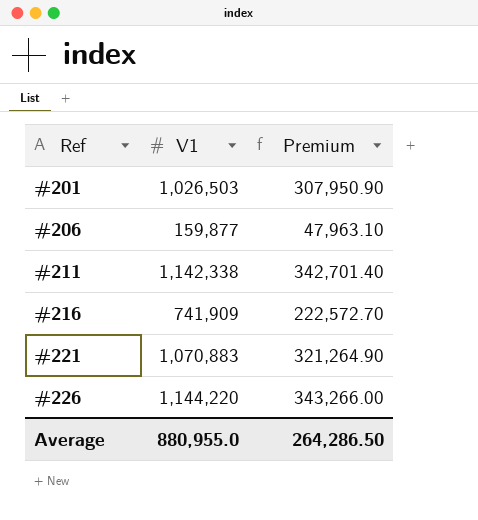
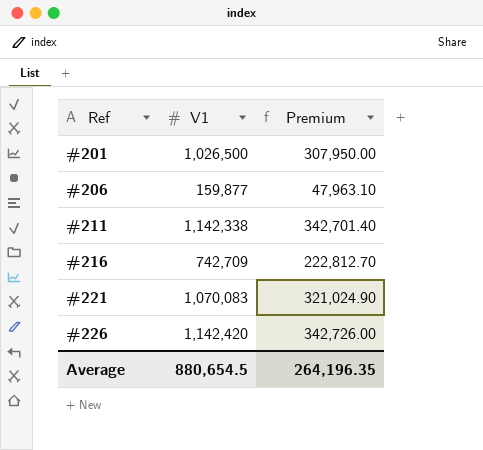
#201 | V1: 1,026,503 -> 1,026,500
#201 | Premium: 307,950.90 -> 307,950.00
#216 | V1: 741,909 -> 742,709
#216 | Premium: 222,572.70 -> 222,812.70
#221 | V1: 1,070,883 -> 1,070,083
#221 | Premium: 321,264.90 -> 321,024.90
#226 | V1: 1,144,220 -> 1,142,420
#226 | Premium: 343,266.00 -> 342,726.00
Average | V1: 880,955.0 -> 880,654.5
Average | Premium: 264,286.50 -> 264,196.35

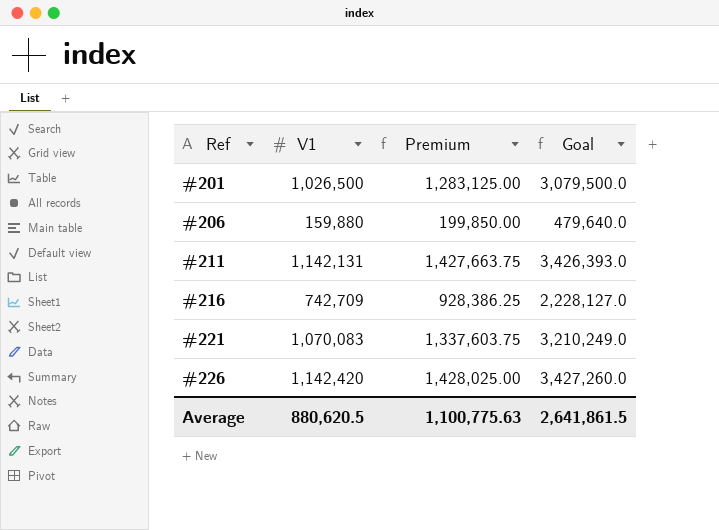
column Premium | formula: [V1] * 0.3 -> [V1] * 1.25
column Goal | formula: none -> [V1] * 3
#206 | V1: 159,877 -> 159,880
#211 | V1: 1,142,338 -> 1,142,131
Average | V1: 880,654.5 -> 880,620.5
Average | Premium: 264,196.35 -> 1,100,775.63

